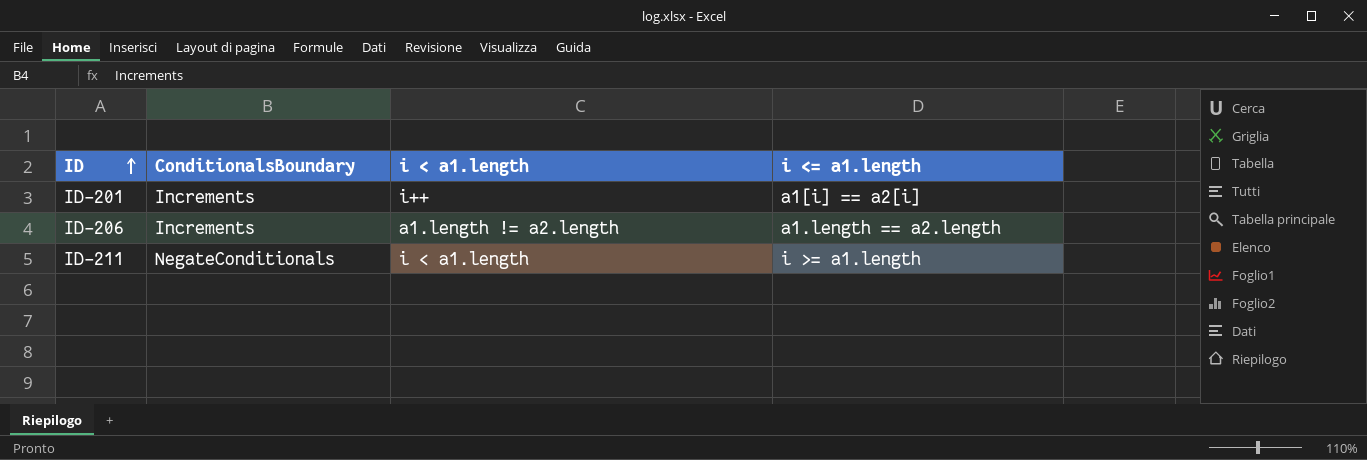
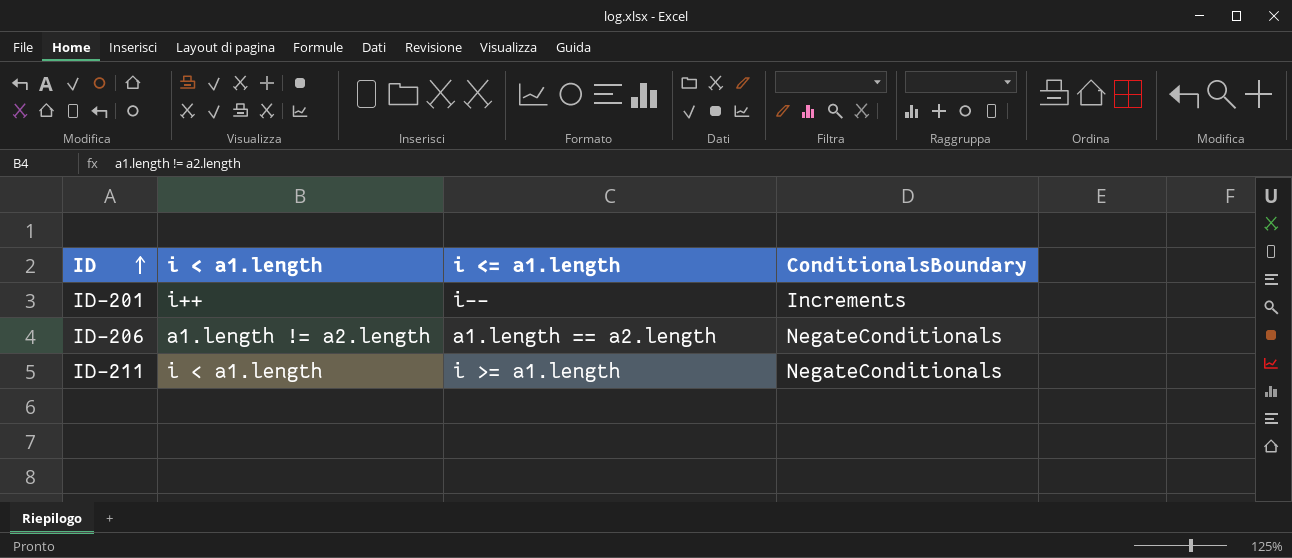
column ConditionalsBoundary | position: 2 -> 4
ID-201 | i <= a1.length: a1[i] == a2[i] -> i--
ID-206 | ConditionalsBoundary: Increments -> NegateConditionals

